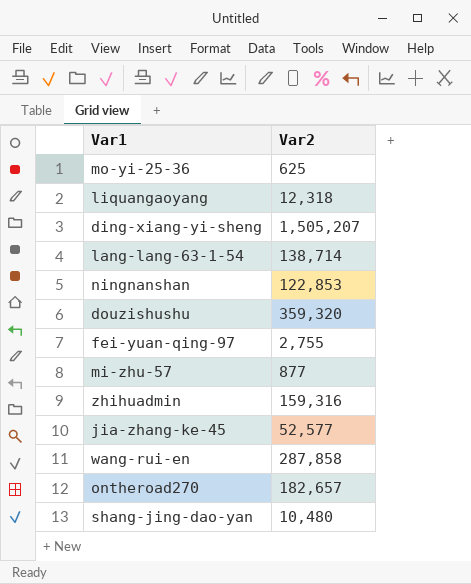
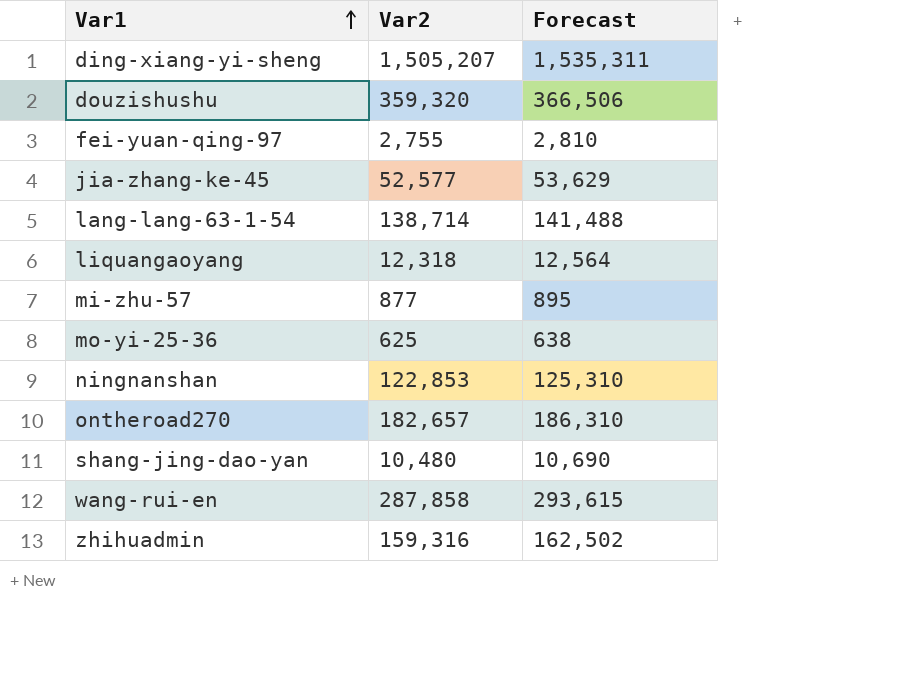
row order: none -> Var1 ascending
column Forecast | formula: none -> [Var2] * 1.02

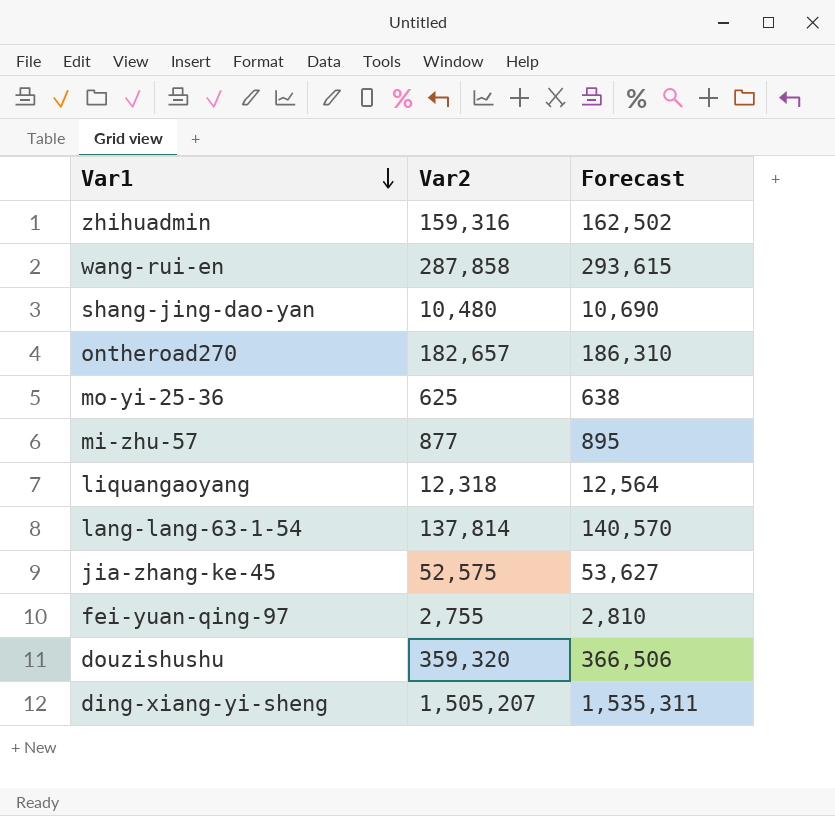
row order: Var1 ascending -> Var1 descending
row ningnanshan: 122,853 | 125,310 -> none
lang-lang-63-1-54 | Var2: 138,714 -> 137,814
lang-lang-63-1-54 | Forecast: 141,488 -> 140,570
jia-zhang-ke-45 | Var2: 52,577 -> 52,575
jia-zhang-ke-45 | Forecast: 53,629 -> 53,627

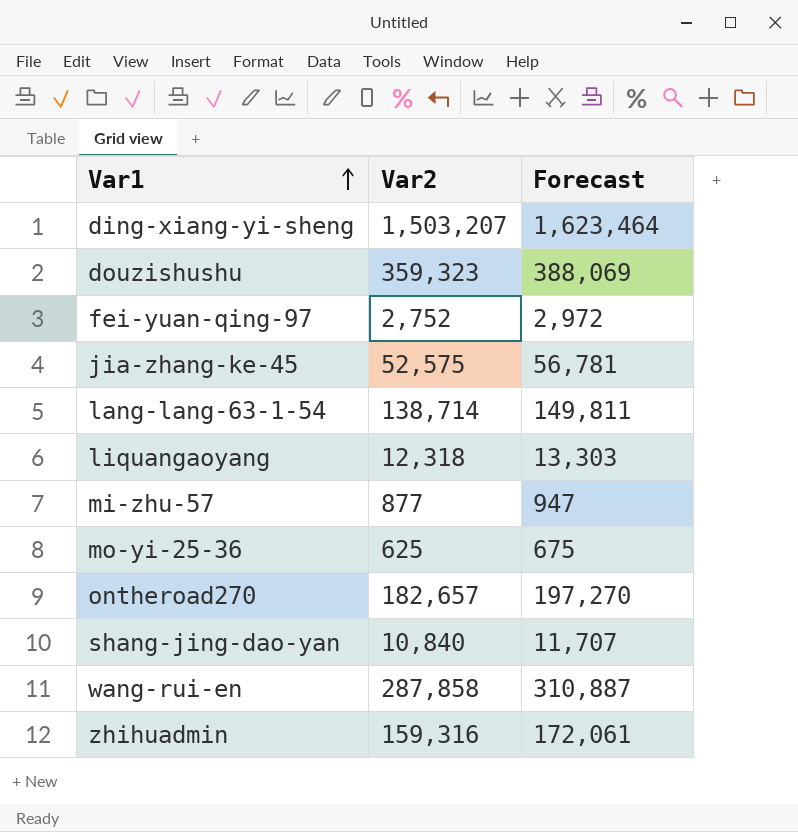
row order: Var1 descending -> Var1 ascending
column Forecast | formula: [Var2] * 1.02 -> [Var2] * 1.08
ding-xiang-yi-sheng | Var2: 1,505,207 -> 1,503,207
douzishushu | Var2: 359,320 -> 359,323
fei-yuan-qing-97 | Var2: 2,755 -> 2,752
lang-lang-63-1-54 | Var2: 137,814 -> 138,714
shang-jing-dao-yan | Var2: 10,480 -> 10,840

